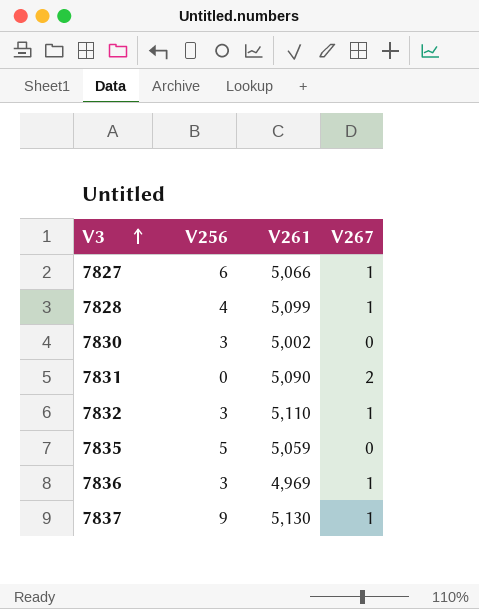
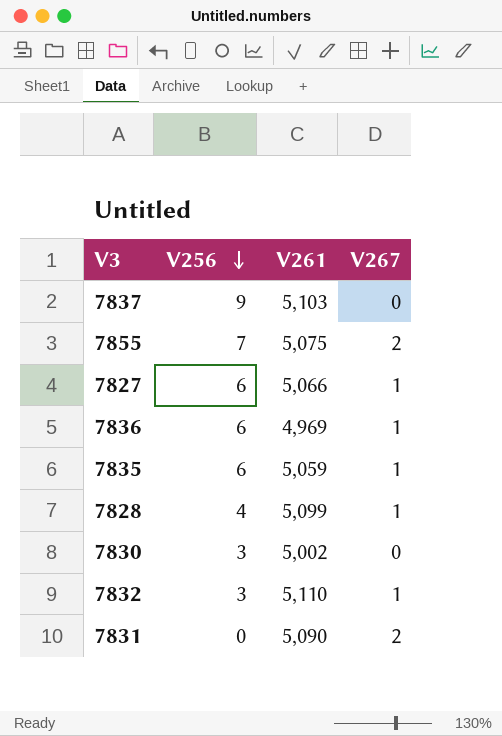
row order: V3 ascending -> V256 descending
7837 | V261: 5,130 -> 5,103
7837 | V267: 1 -> 0
row 7855: none -> 7 | 5,075 | 2
7836 | V256: 3 -> 6
7835 | V256: 5 -> 6
7835 | V267: 0 -> 1

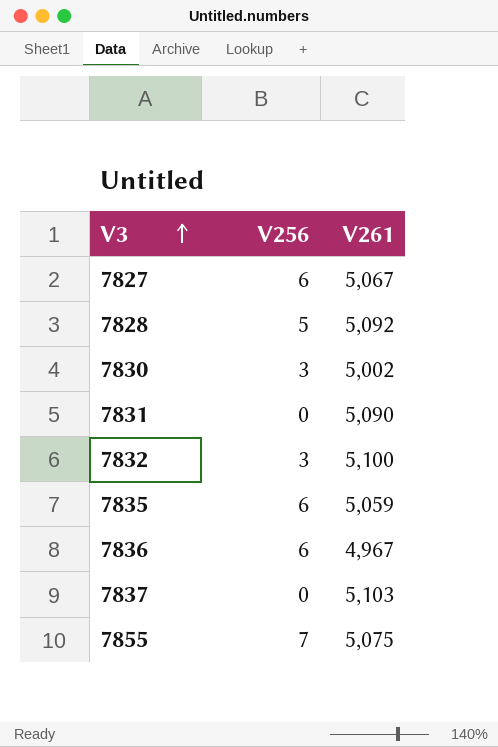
row order: V256 descending -> V3 ascending
column V267 | position: 4 -> none
7827 | V261: 5,066 -> 5,067
7828 | V256: 4 -> 5
7828 | V261: 5,099 -> 5,092
7832 | V261: 5,110 -> 5,100
7836 | V261: 4,969 -> 4,967
7837 | V256: 9 -> 0

